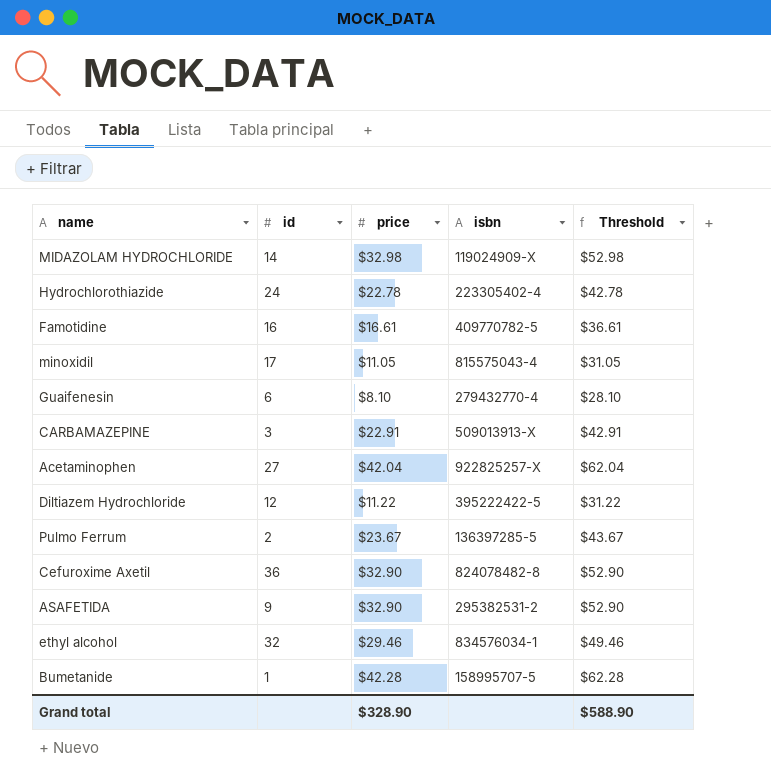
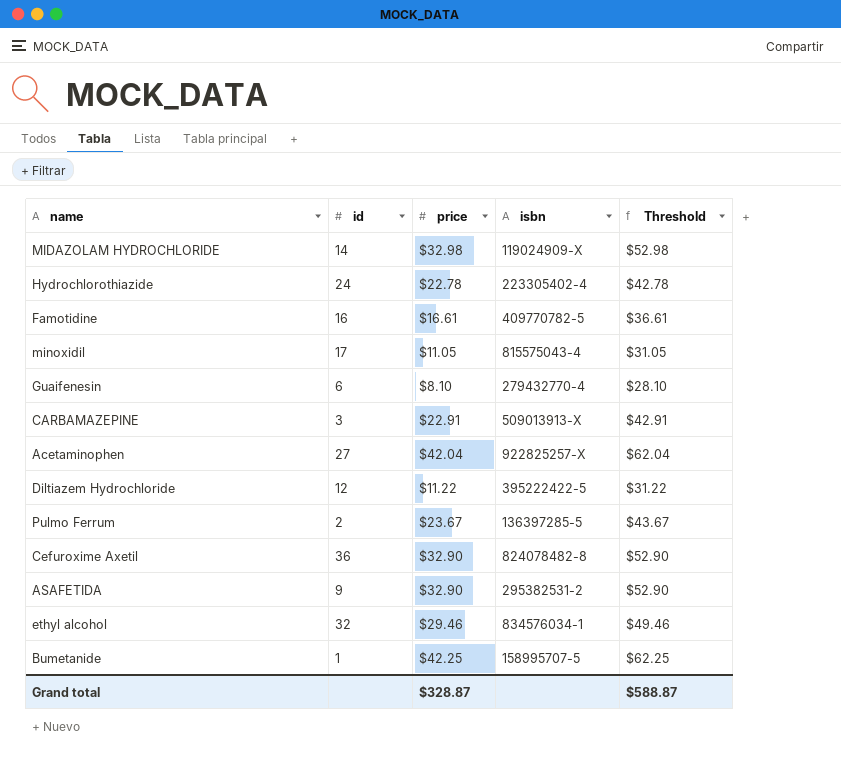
Bumetanide | price: $42.28 -> $42.25
Bumetanide | Threshold: $62.28 -> $62.25
Grand total | price: $328.90 -> $328.87
Grand total | Threshold: $588.90 -> $588.87

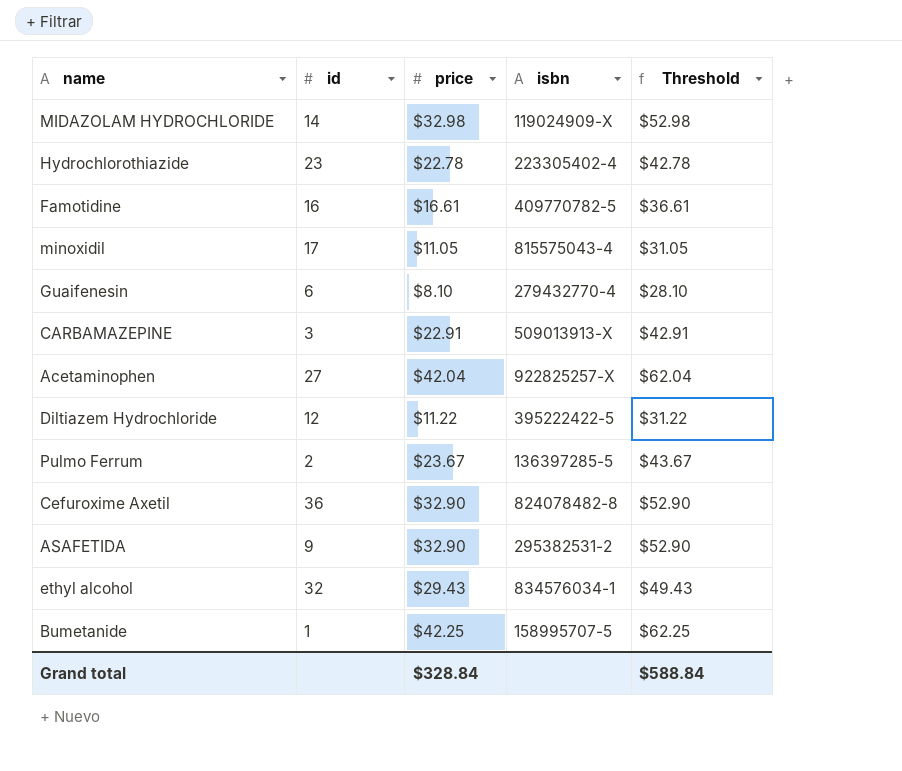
Hydrochlorothiazide | id: 24 -> 23
ethyl alcohol | price: $29.46 -> $29.43
ethyl alcohol | Threshold: $49.46 -> $49.43
Grand total | price: $328.87 -> $328.84
Grand total | Threshold: $588.87 -> $588.84

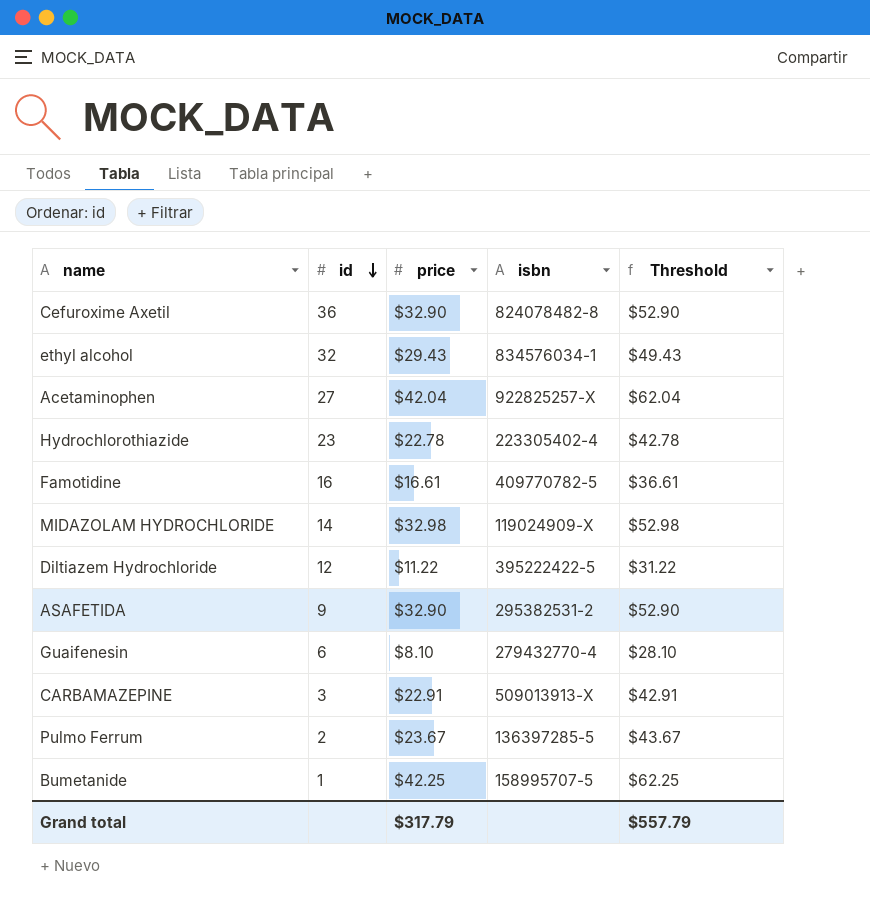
row order: none -> id descending
row minoxidil: 17 | $11.05 | 815575043-4 | $31.05 -> none
Grand total | price: $328.84 -> $317.79
Grand total | Threshold: $588.84 -> $557.79

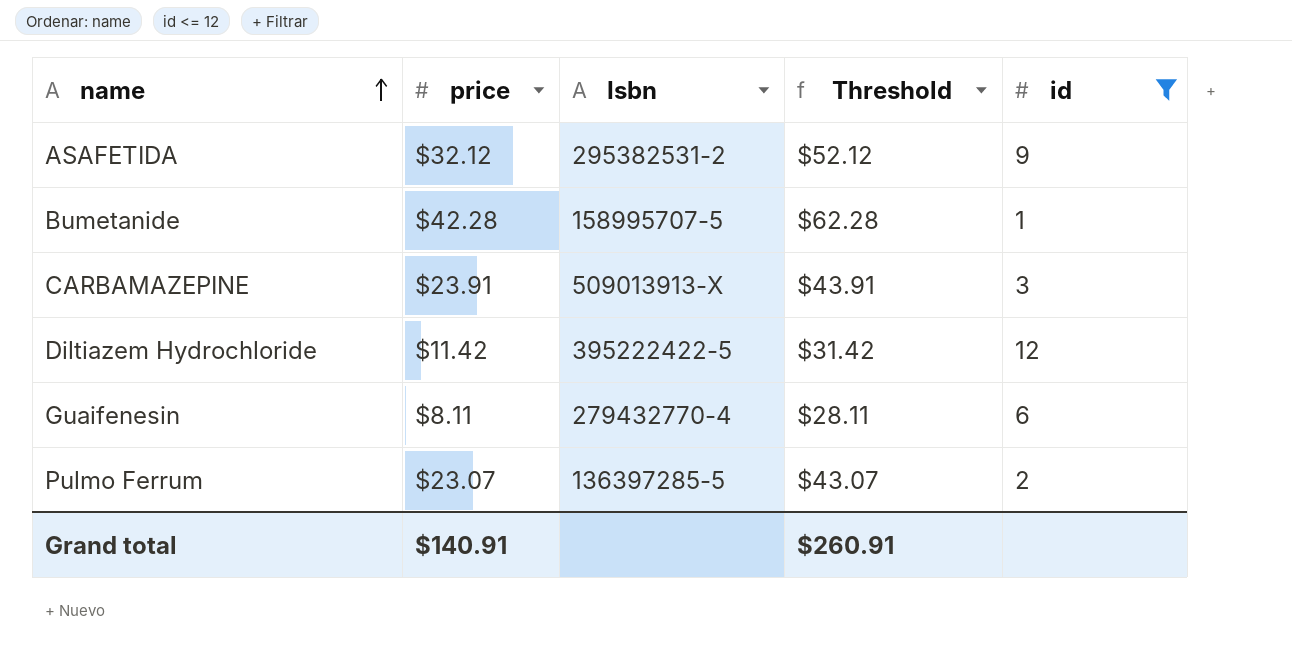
filter: none -> id <= 12
row order: id descending -> name ascending
column name: isbn -> Isbn
column id | position: 2 -> 5
ASAFETIDA | price: $32.90 -> $32.12
ASAFETIDA | Threshold: $52.90 -> $52.12
Bumetanide | price: $42.25 -> $42.28
Bumetanide | Threshold: $62.25 -> $62.28
CARBAMAZEPINE | price: $22.91 -> $23.91
CARBAMAZEPINE | Threshold: $42.91 -> $43.91
Diltiazem Hydrochloride | price: $11.22 -> $11.42
Diltiazem Hydrochloride | Threshold: $31.22 -> $31.42
Guaifenesin | price: $8.10 -> $8.11
Guaifenesin | Threshold: $28.10 -> $28.11
Pulmo Ferrum | price: $23.67 -> $23.07
Pulmo Ferrum | Threshold: $43.67 -> $43.07
Grand total | price: $317.79 -> $140.91
Grand total | Threshold: $557.79 -> $260.91

